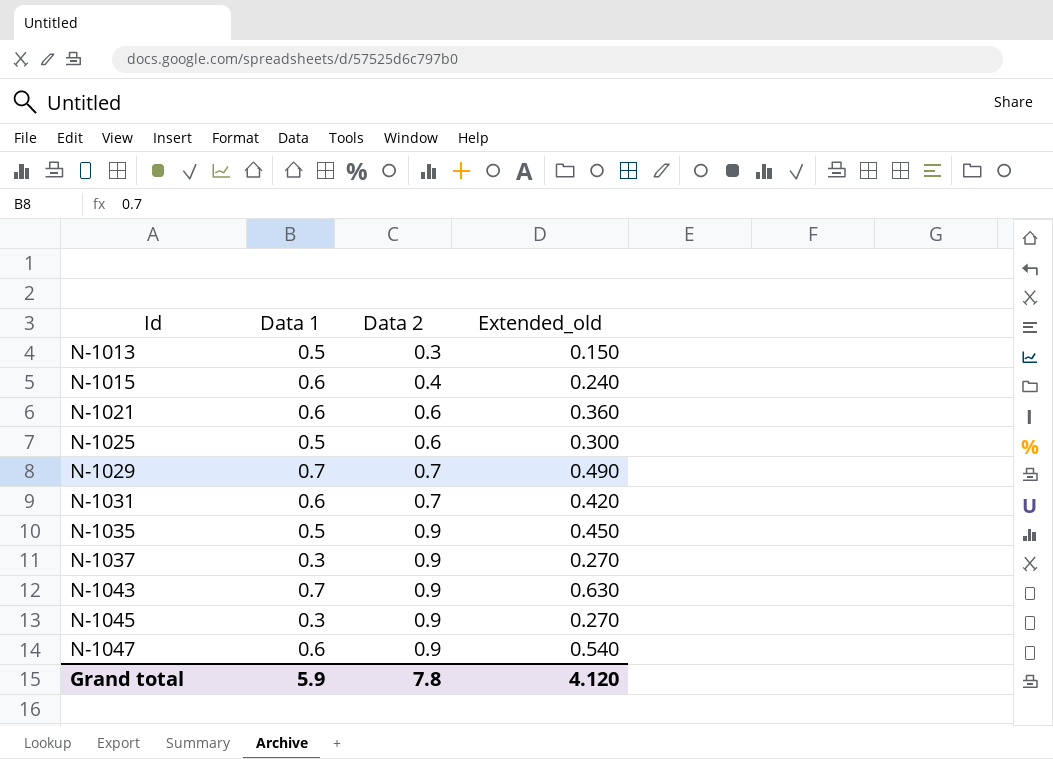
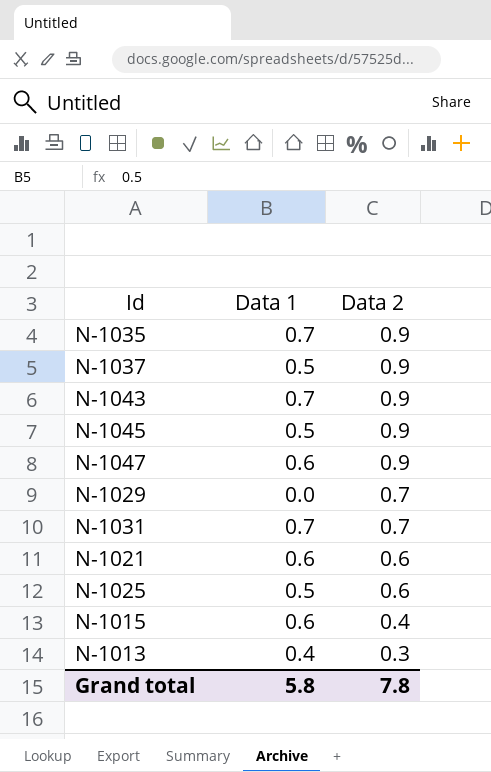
row order: Id ascending -> Data 2 descending
column Extended_old | formula: [Data 1] * [Data 2] -> none
N-1035 | Data 1: 0.5 -> 0.7
N-1037 | Data 1: 0.3 -> 0.5
N-1045 | Data 1: 0.3 -> 0.5
N-1029 | Data 1: 0.7 -> 0.0
N-1031 | Data 1: 0.6 -> 0.7
N-1013 | Data 1: 0.5 -> 0.4
Grand total | Data 1: 5.9 -> 5.8

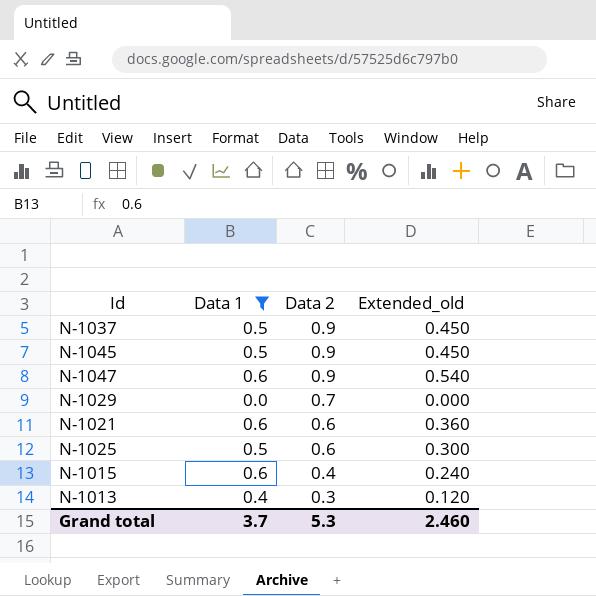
filter: none -> Data 1 != 0.7
column Extended_old | formula: none -> [Data 1] * [Data 2]
Grand total | Data 1: 5.8 -> 3.7
Grand total | Data 2: 7.8 -> 5.3

